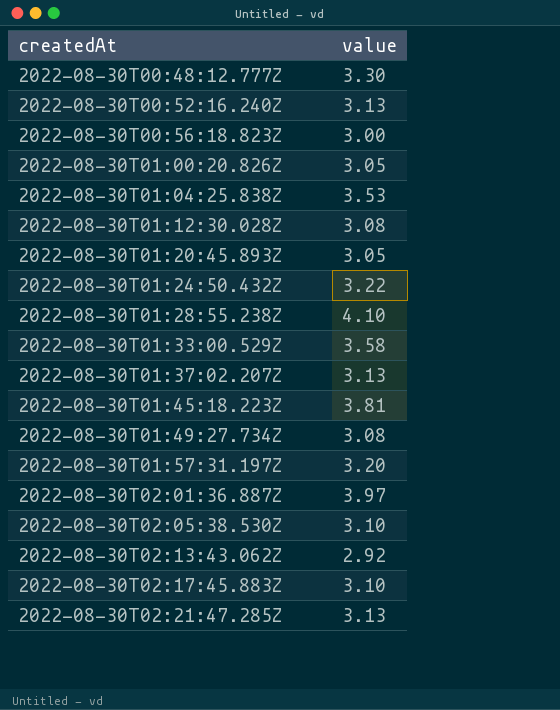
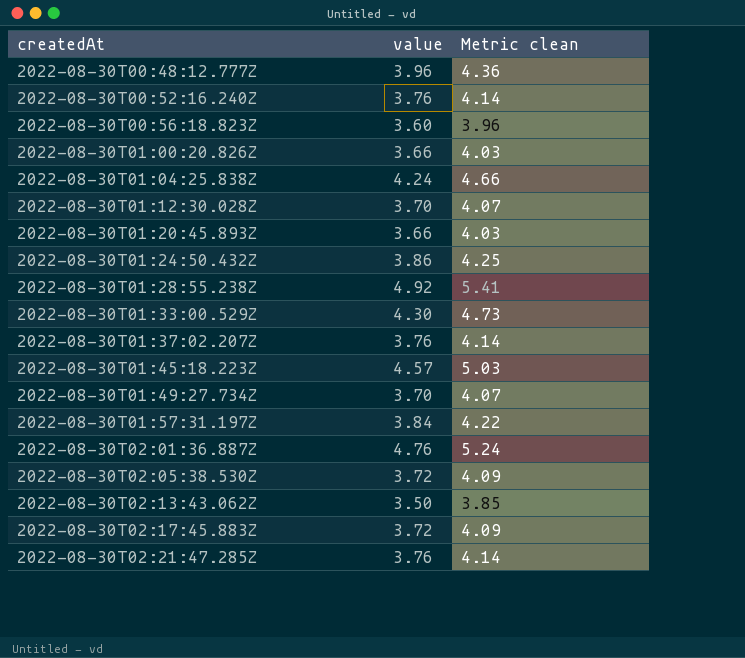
column Metric clean | formula: none -> [value] * 1.1
2022-08-30T00:48:12.777Z | value: 3.30 -> 3.96
2022-08-30T00:52:16.240Z | value: 3.13 -> 3.76
2022-08-30T00:56:18.823Z | value: 3.00 -> 3.60
2022-08-30T01:00:20.826Z | value: 3.05 -> 3.66
2022-08-30T01:04:25.838Z | value: 3.53 -> 4.24
2022-08-30T01:12:30.028Z | value: 3.08 -> 3.70
2022-08-30T01:20:45.893Z | value: 3.05 -> 3.66
2022-08-30T01:24:50.432Z | value: 3.22 -> 3.86
2022-08-30T01:28:55.238Z | value: 4.10 -> 4.92
2022-08-30T01:33:00.529Z | value: 3.58 -> 4.30
2022-08-30T01:37:02.207Z | value: 3.13 -> 3.76
2022-08-30T01:45:18.223Z | value: 3.81 -> 4.57
2022-08-30T01:49:27.734Z | value: 3.08 -> 3.70
2022-08-30T01:57:31.197Z | value: 3.20 -> 3.84
2022-08-30T02:01:36.887Z | value: 3.97 -> 4.76
2022-08-30T02:05:38.530Z | value: 3.10 -> 3.72
2022-08-30T02:13:43.062Z | value: 2.92 -> 3.50
2022-08-30T02:17:45.883Z | value: 3.10 -> 3.72
2022-08-30T02:21:47.285Z | value: 3.13 -> 3.76

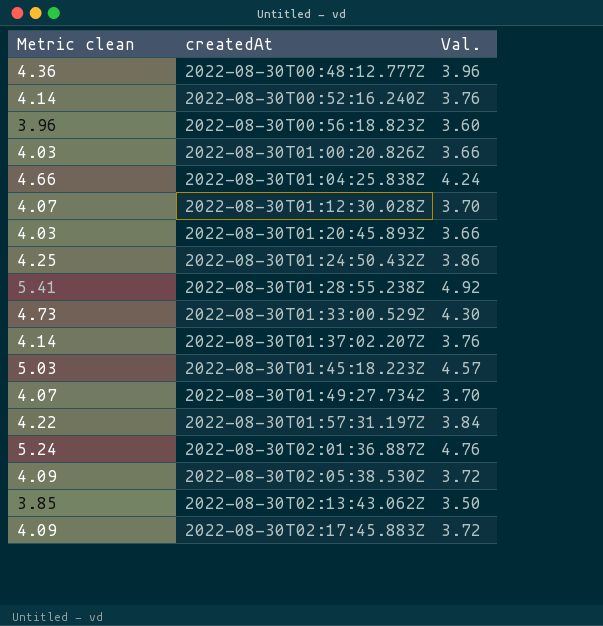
column Metric clean | position: 3 -> 1
column name: value -> Val.
row 2022-08-30T02:21:47.285Z: 3.76 | 4.14 -> none

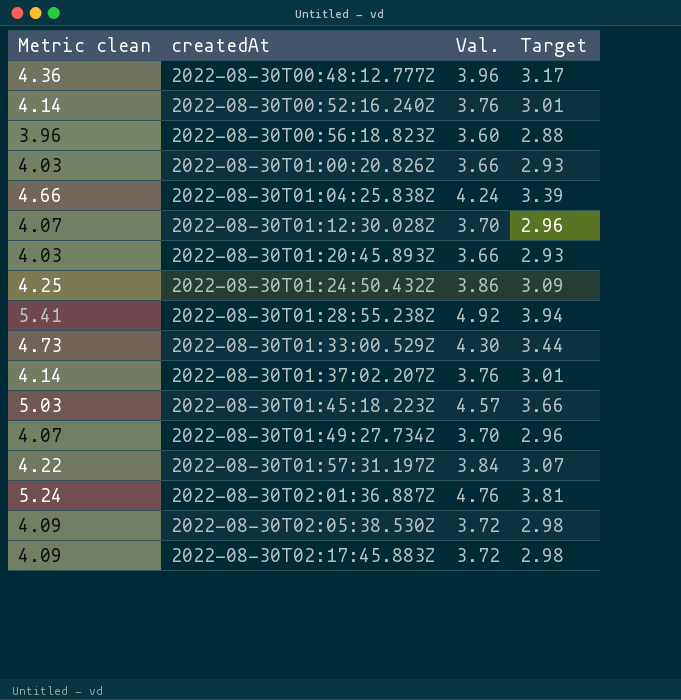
column Target | formula: none -> [Val.] * 0.8
row 2022-08-30T02:13:43.062Z: 3.85 | 3.50 -> none

